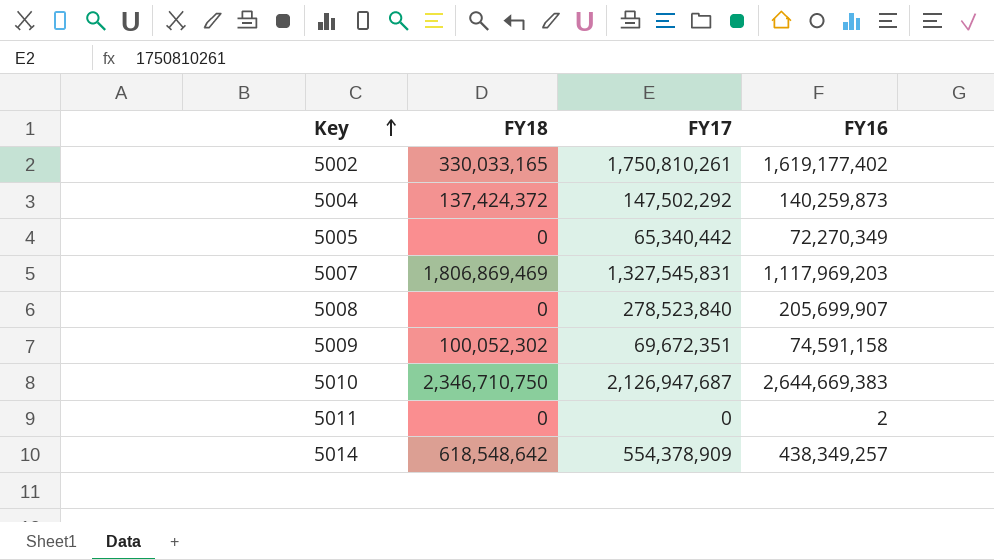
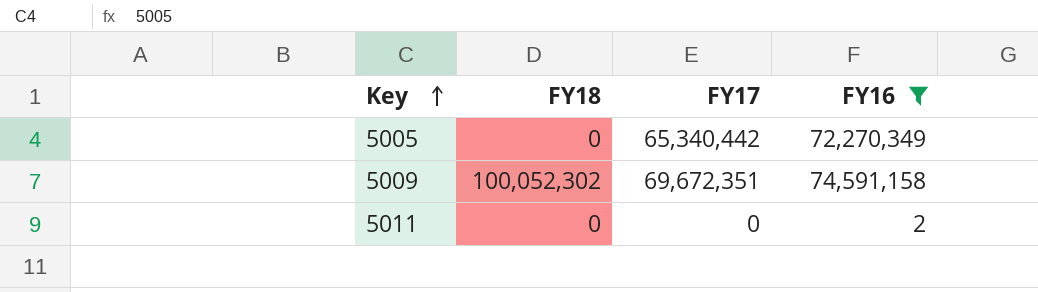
filter: none -> FY16 <= 74,591,158

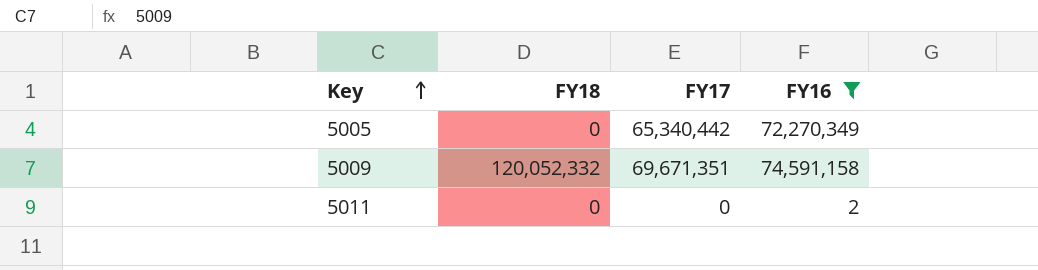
5009 | FY18: 100,052,302 -> 120,052,332
5009 | FY17: 69,672,351 -> 69,671,351

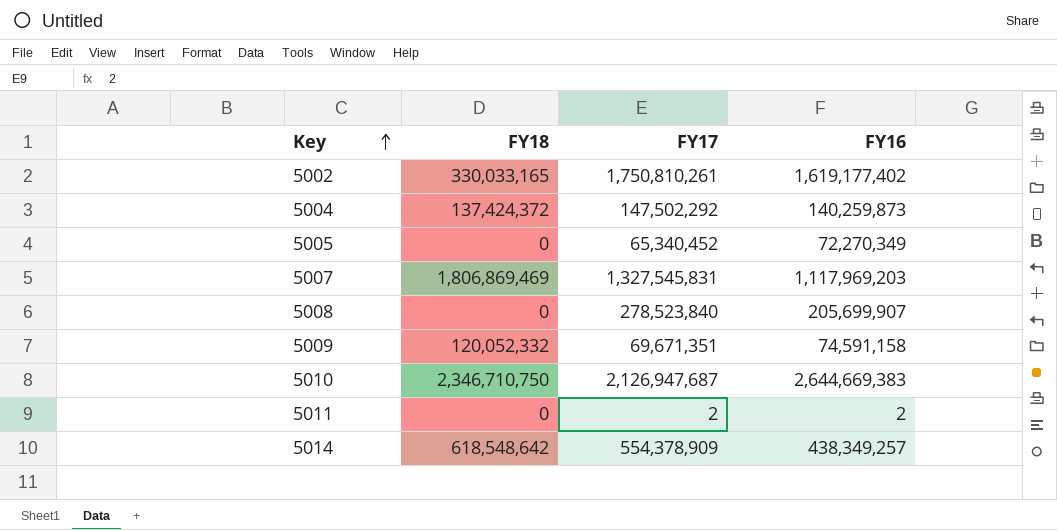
filter: FY16 <= 74,591,158 -> none
5005 | FY17: 65,340,442 -> 65,340,452
5011 | FY17: 0 -> 2

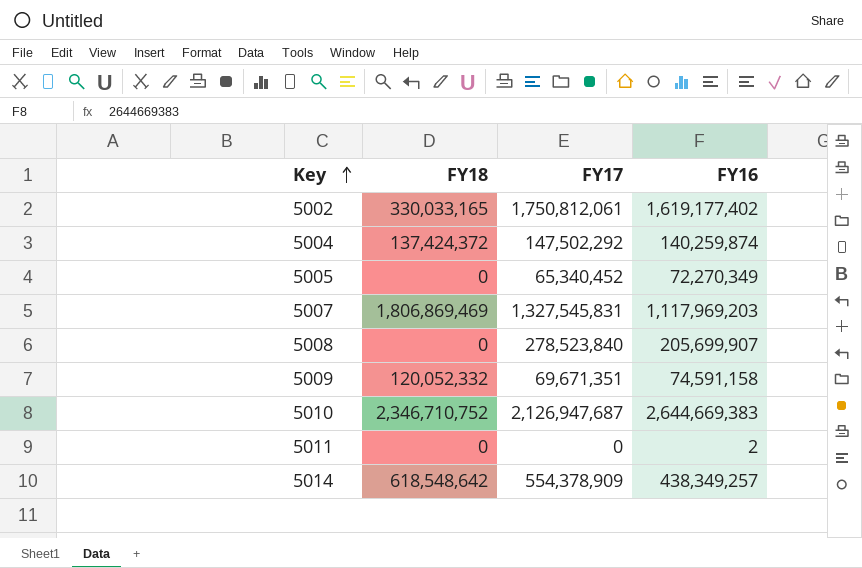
5002 | FY17: 1,750,810,261 -> 1,750,812,061
5004 | FY16: 140,259,873 -> 140,259,874
5010 | FY18: 2,346,710,750 -> 2,346,710,752
5011 | FY17: 2 -> 0

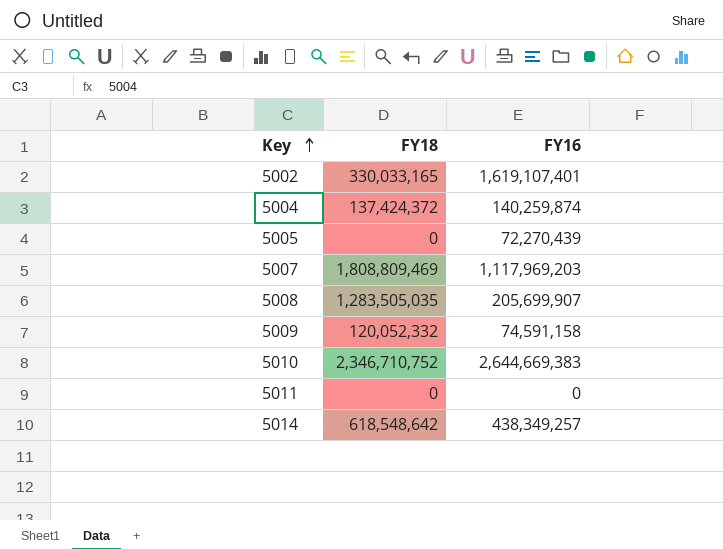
column FY17 | position: 3 -> none
5002 | FY16: 1,619,177,402 -> 1,619,107,401
5005 | FY16: 72,270,349 -> 72,270,439
5007 | FY18: 1,806,869,469 -> 1,808,809,469
5008 | FY18: 0 -> 1,283,505,035
5011 | FY16: 2 -> 0

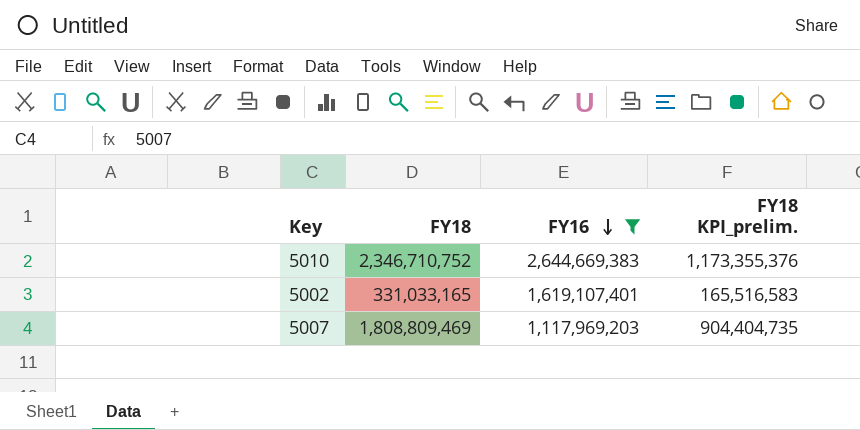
filter: none -> FY16 >= 1,117,969,203
row order: Key ascending -> FY16 descending
column FY18 KPI_prelim. | formula: none -> [FY18] * 0.5
5002 | FY18: 330,033,165 -> 331,033,165

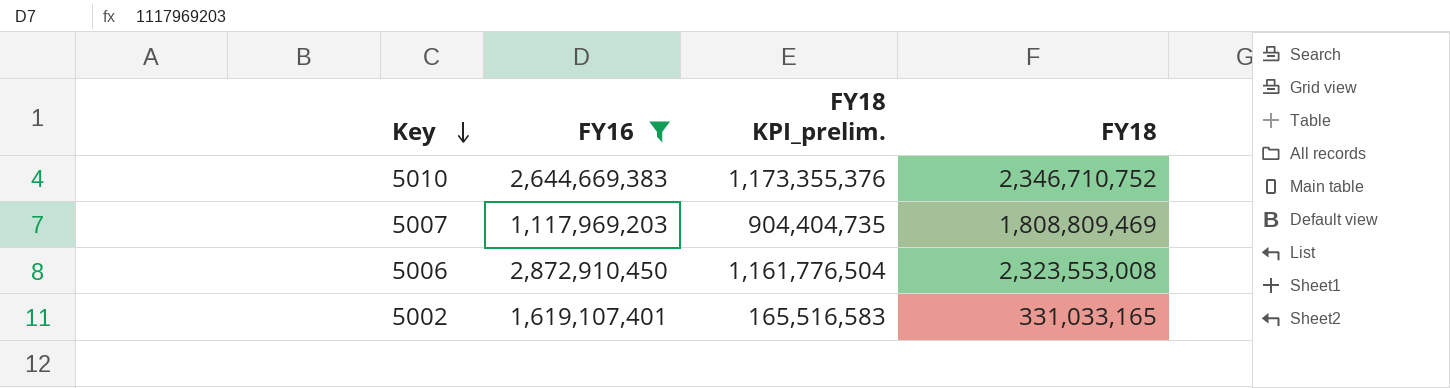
row order: FY16 descending -> Key descending
column FY18 | position: 2 -> 4
row 5006: none -> 2,872,910,450 | 1,161,776,504 | 2,323,553,008

